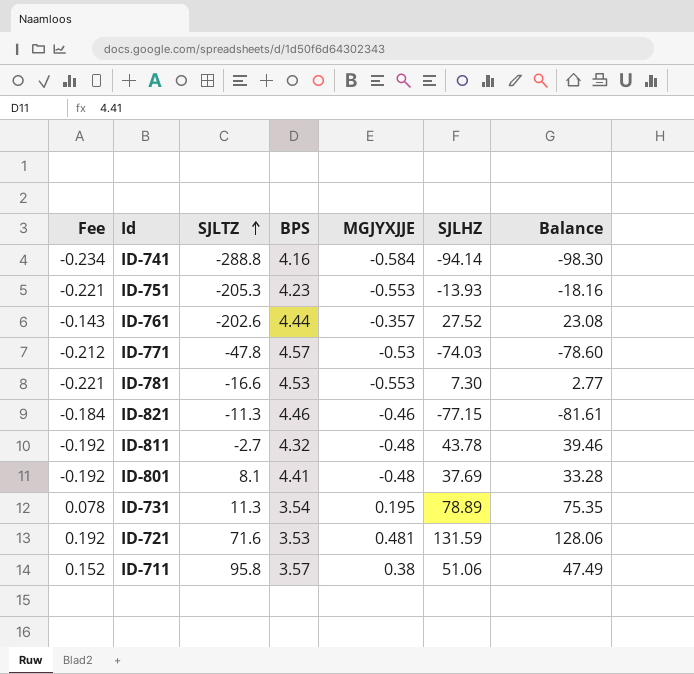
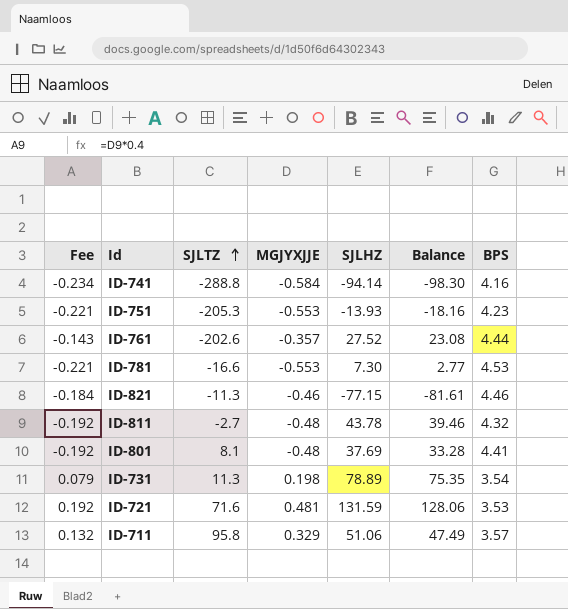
column BPS | position: 4 -> 7
row ID-771: -0.212 | -47.8 | 4.57 | -0.53 | -74.03 | -78.60 -> none
ID-731 | Fee: 0.078 -> 0.079
ID-731 | MGJYXJJE: 0.195 -> 0.198
ID-711 | Fee: 0.152 -> 0.132
ID-711 | MGJYXJJE: 0.38 -> 0.329

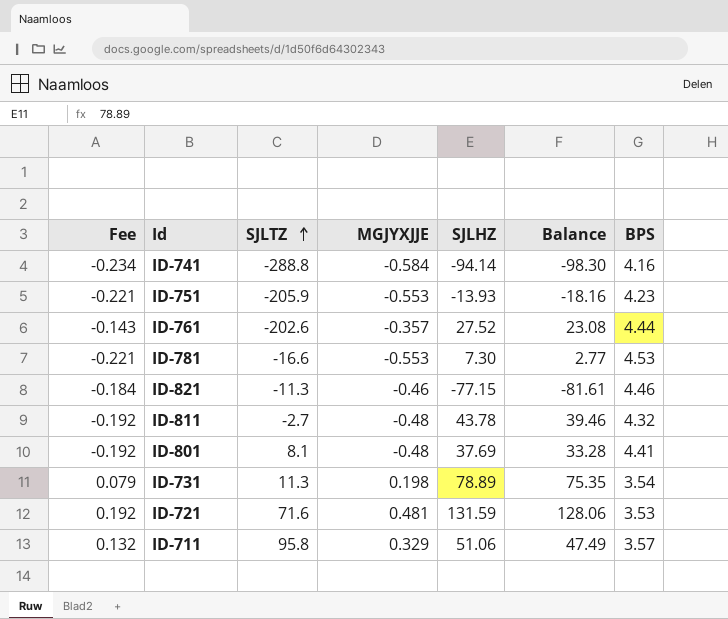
ID-751 | SJLTZ: -205.3 -> -205.9

